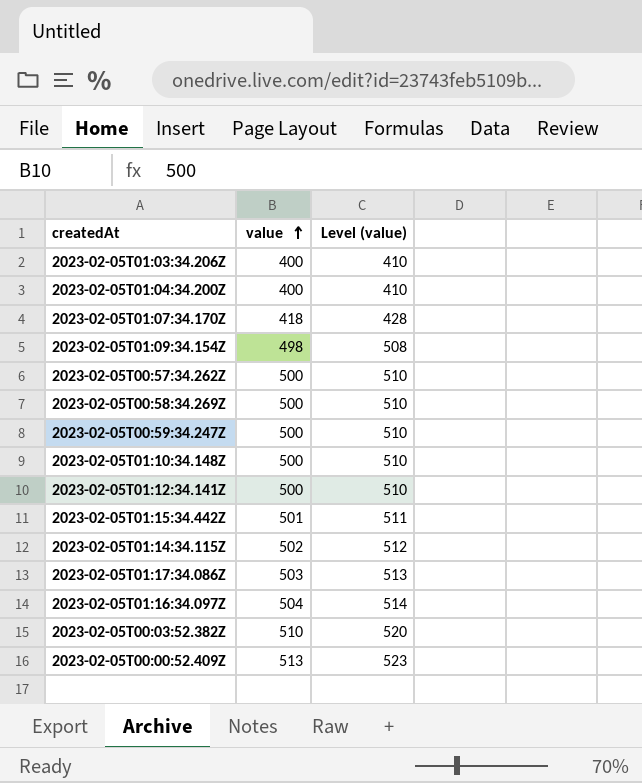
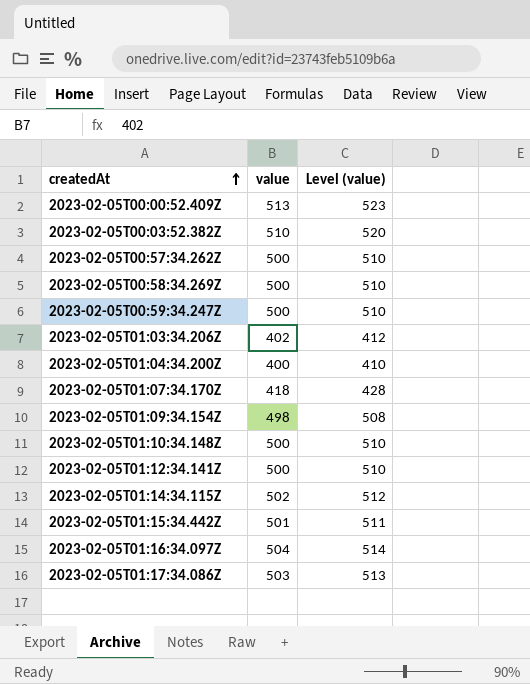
row order: value ascending -> createdAt ascending
2023-02-05T01:03:34.206Z | value: 400 -> 402
2023-02-05T01:03:34.206Z | Level (value): 410 -> 412

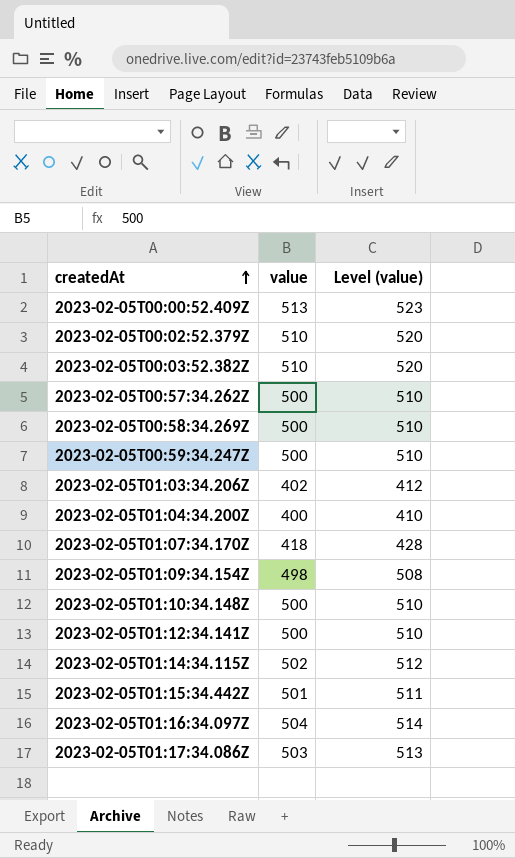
row 2023-02-05T00:02:52.379Z: none -> 510 | 520

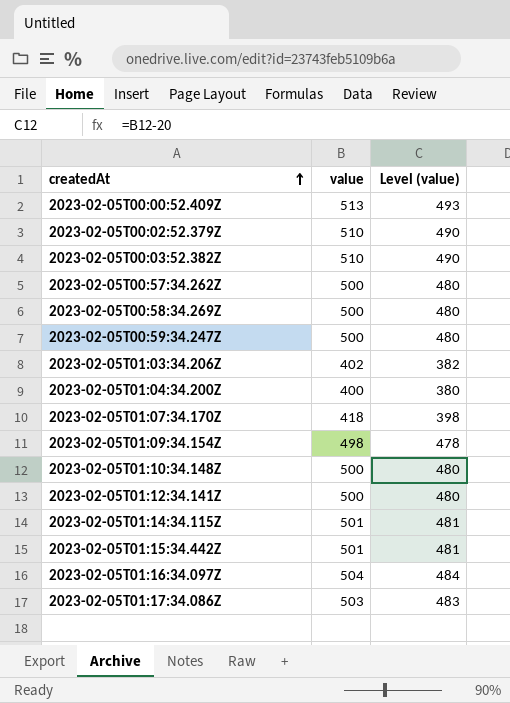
column Level (value) | formula: [value] + 10 -> [value] - 20
2023-02-05T01:14:34.115Z | value: 502 -> 501

